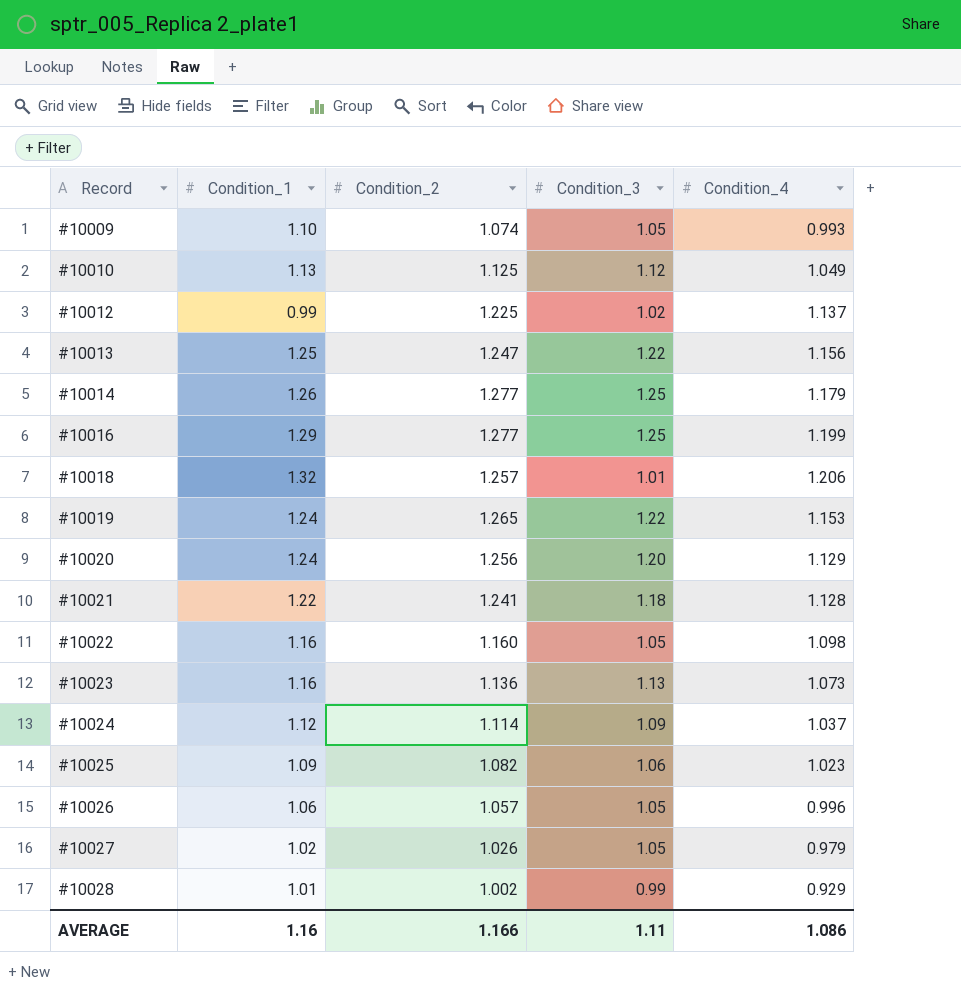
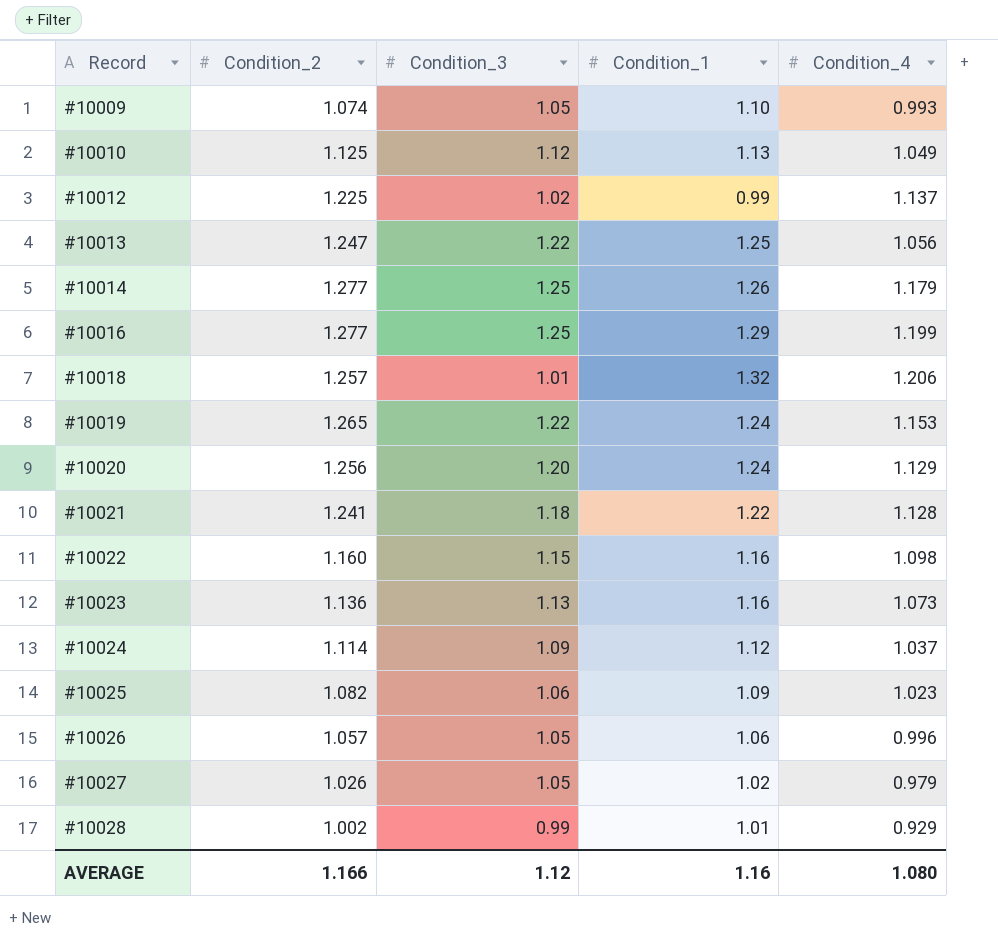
column Condition_1 | position: 2 -> 4
#10013 | Condition_4: 1.156 -> 1.056
#10022 | Condition_3: 1.05 -> 1.15
AVERAGE | Condition_3: 1.11 -> 1.12
AVERAGE | Condition_4: 1.086 -> 1.080

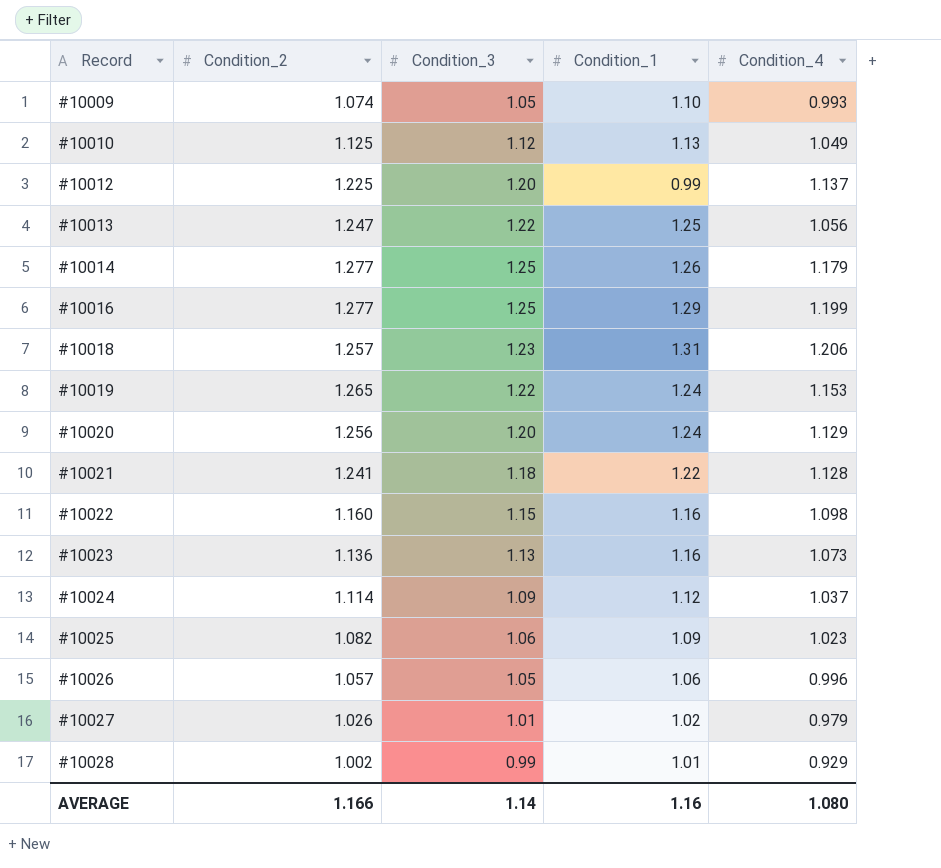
#10012 | Condition_3: 1.02 -> 1.20
#10018 | Condition_3: 1.01 -> 1.23
#10018 | Condition_1: 1.32 -> 1.31
#10027 | Condition_3: 1.05 -> 1.01
AVERAGE | Condition_3: 1.12 -> 1.14

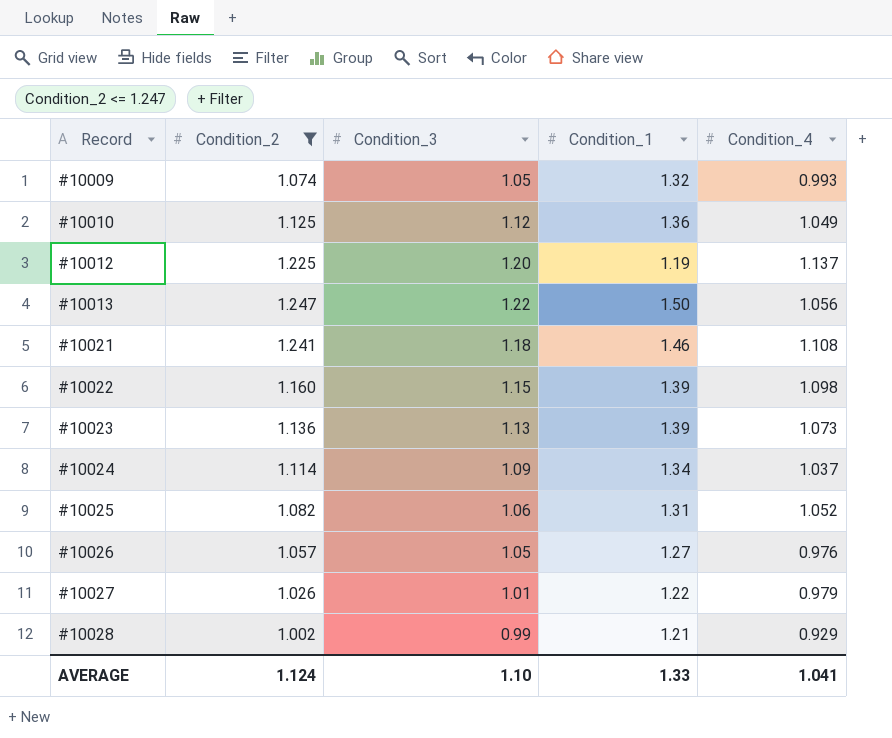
filter: none -> Condition_2 <= 1.247
#10009 | Condition_1: 1.10 -> 1.32
#10010 | Condition_1: 1.13 -> 1.36
#10012 | Condition_1: 0.99 -> 1.19
#10013 | Condition_1: 1.25 -> 1.50
#10021 | Condition_1: 1.22 -> 1.46
#10021 | Condition_4: 1.128 -> 1.108
#10022 | Condition_1: 1.16 -> 1.39
#10023 | Condition_1: 1.16 -> 1.39
#10024 | Condition_1: 1.12 -> 1.34
#10025 | Condition_1: 1.09 -> 1.31
#10025 | Condition_4: 1.023 -> 1.052
#10026 | Condition_1: 1.06 -> 1.27
#10026 | Condition_4: 0.996 -> 0.976
#10027 | Condition_1: 1.02 -> 1.22
#10028 | Condition_1: 1.01 -> 1.21
AVERAGE | Condition_2: 1.166 -> 1.124
AVERAGE | Condition_3: 1.14 -> 1.10
AVERAGE | Condition_1: 1.16 -> 1.33
AVERAGE | Condition_4: 1.080 -> 1.041

